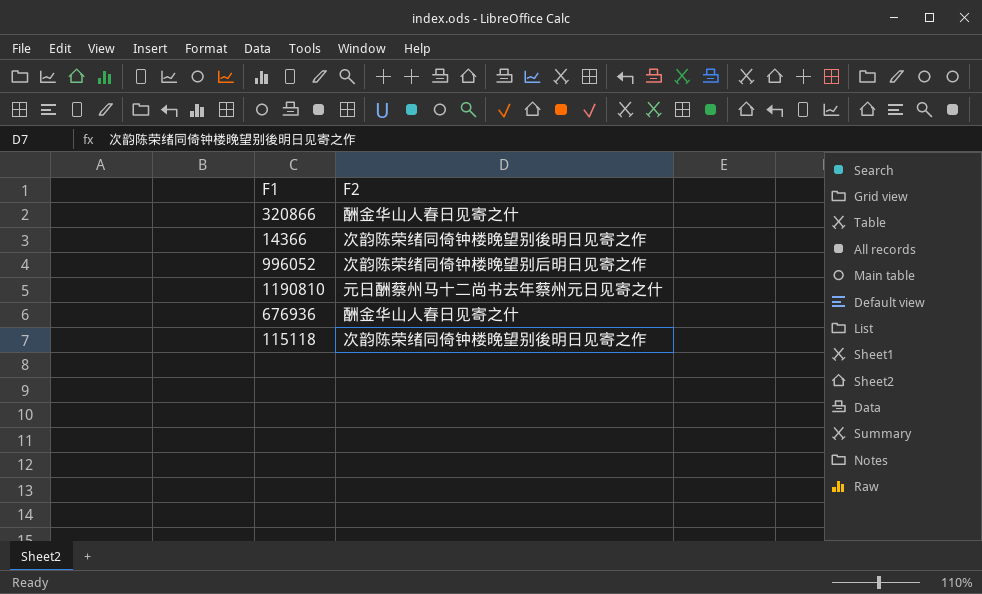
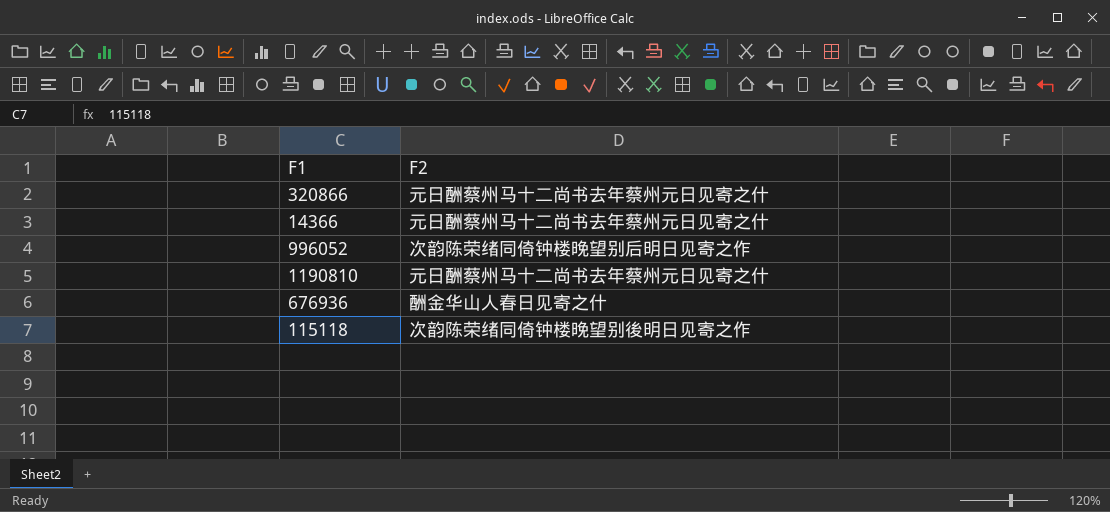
320866 | F2: 酬金华山人春日见寄之什 -> 元日酬蔡州马十二尚书去年蔡州元日见寄之什
14366 | F2: 次韵陈荣绪同倚钟楼晚望别後明日见寄之作 -> 元日酬蔡州马十二尚书去年蔡州元日见寄之什

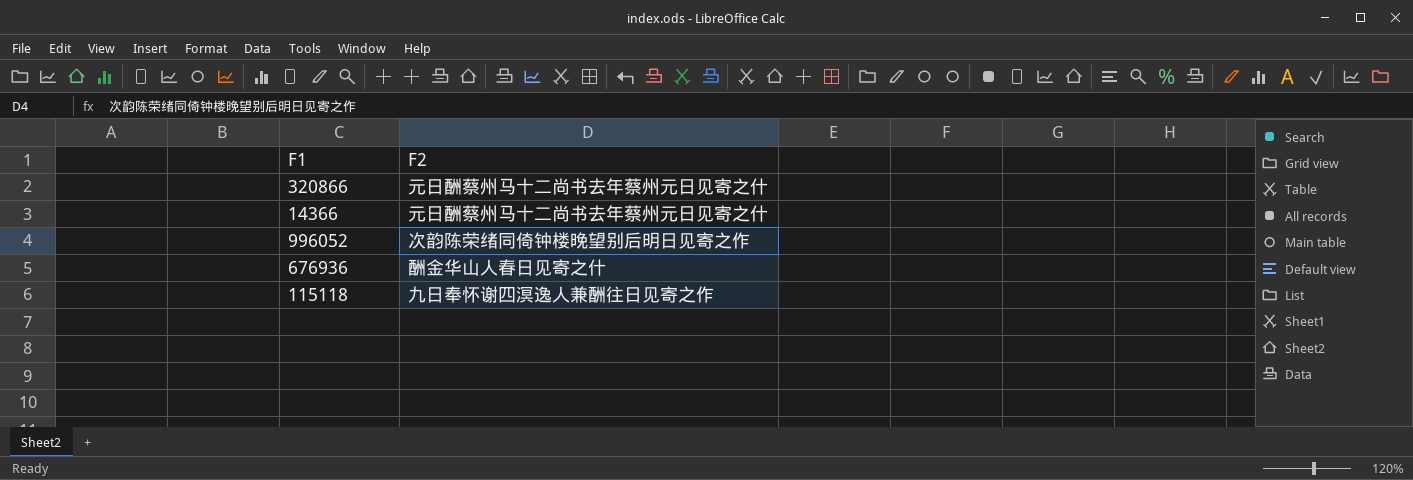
row 1190810: 元日酬蔡州马十二尚书去年蔡州元日见寄之什 -> none
115118 | F2: 次韵陈荣绪同倚钟楼晚望别後明日见寄之作 -> 九日奉怀谢四溟逸人兼酬往日见寄之作

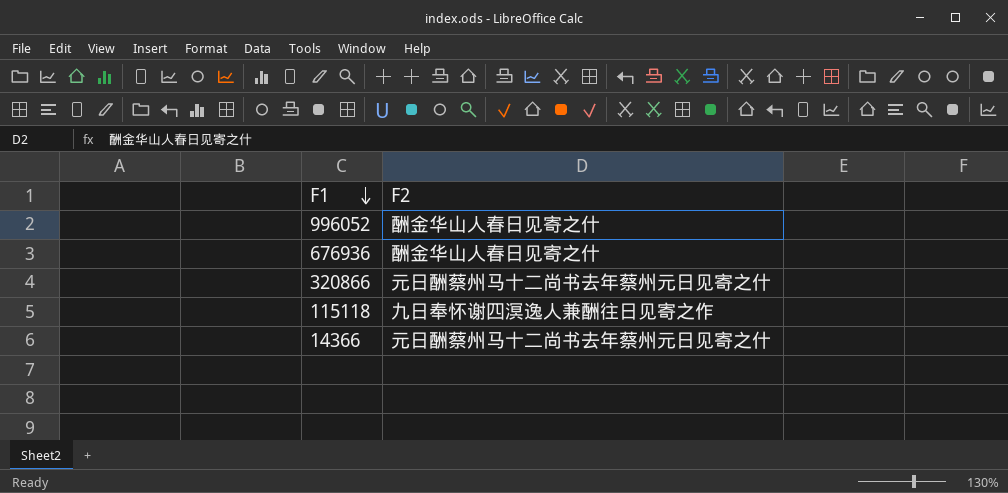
row order: none -> F1 descending
996052 | F2: 次韵陈荣绪同倚钟楼晚望别后明日见寄之作 -> 酬金华山人春日见寄之什

